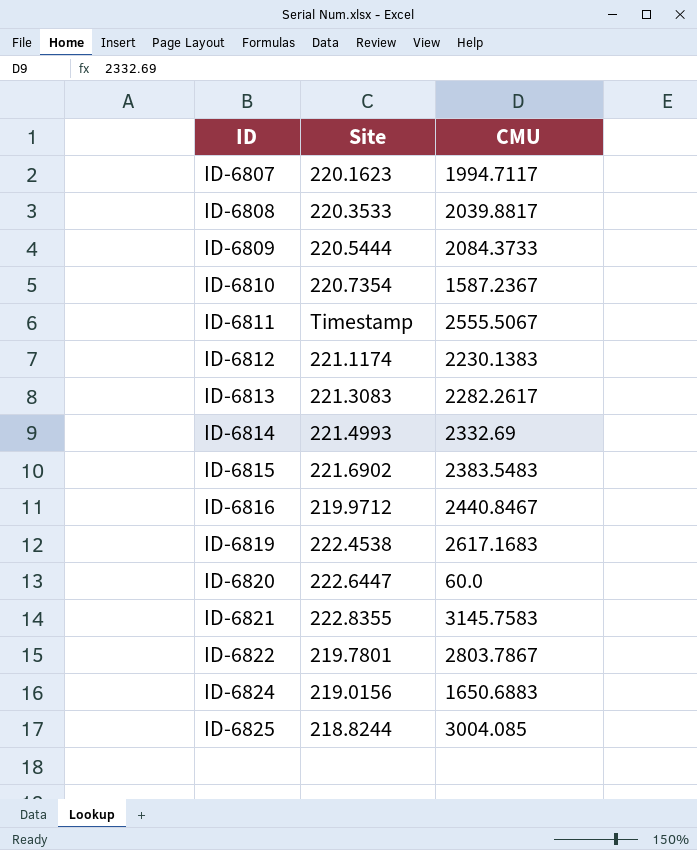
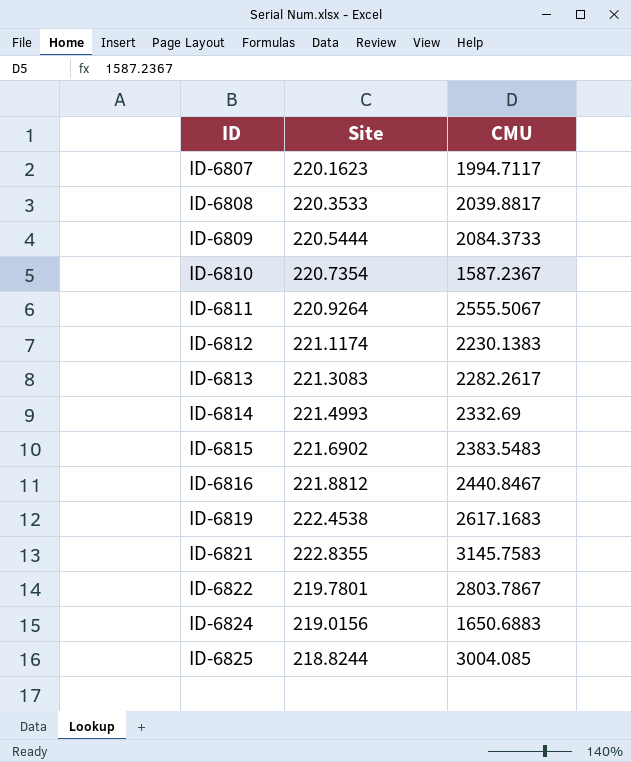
row ID-6820: 222.6447 | 60.0 -> none
ID-6811 | Site: Timestamp -> 220.9264
ID-6816 | Site: 219.9712 -> 221.8812

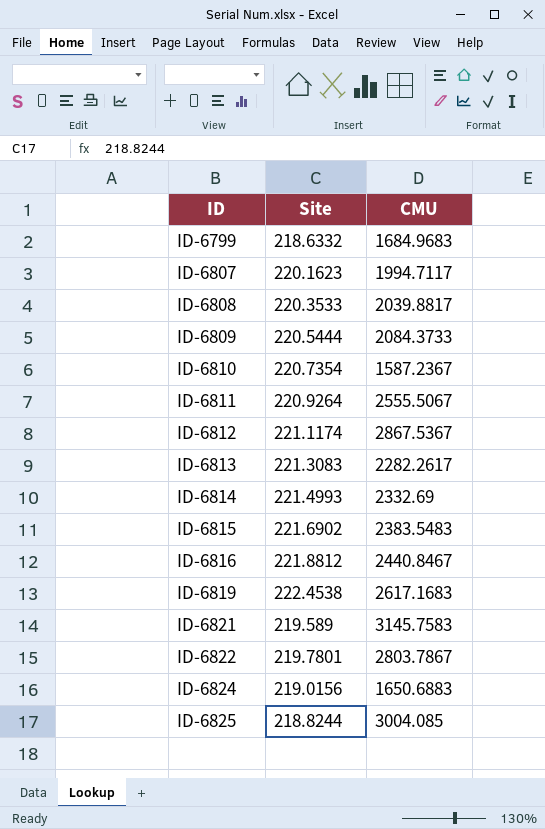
row ID-6799: none -> 218.6332 | 1684.9683
ID-6812 | CMU: 2230.1383 -> 2867.5367
ID-6821 | Site: 222.8355 -> 219.589

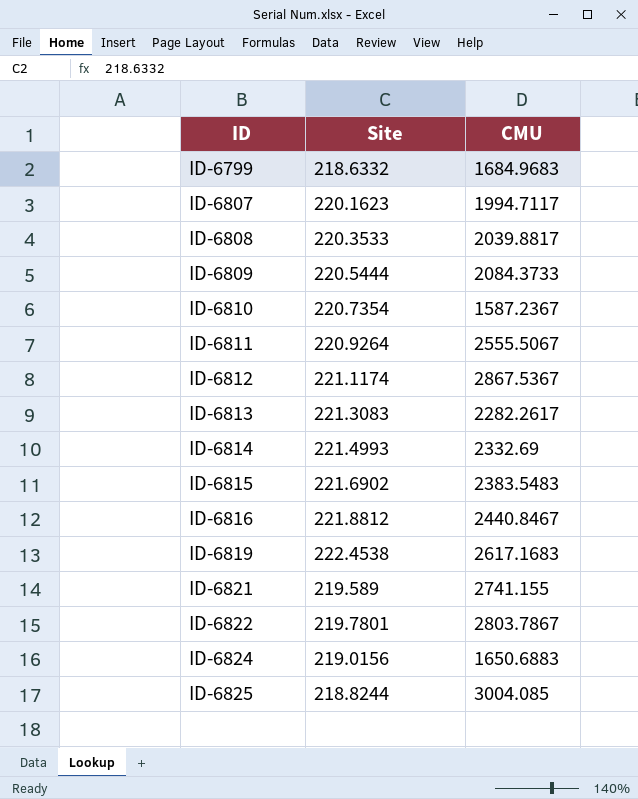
ID-6821 | CMU: 3145.7583 -> 2741.155

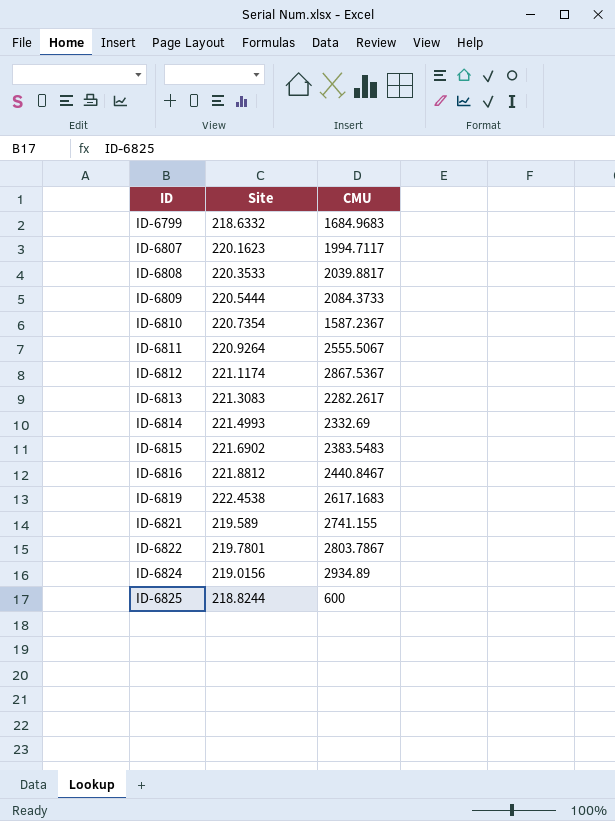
ID-6824 | CMU: 1650.6883 -> 2934.89
ID-6825 | CMU: 3004.085 -> 600

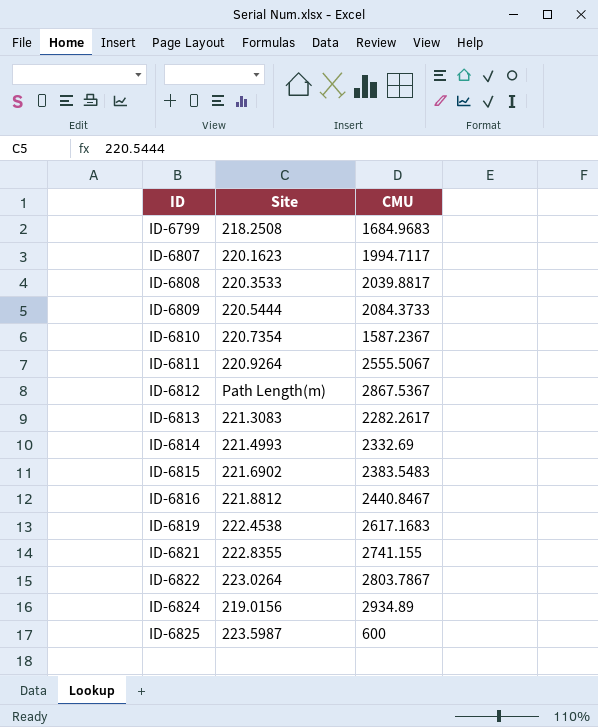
ID-6799 | Site: 218.6332 -> 218.2508
ID-6812 | Site: 221.1174 -> Path Length(m)
ID-6821 | Site: 219.589 -> 222.8355
ID-6822 | Site: 219.7801 -> 223.0264
ID-6825 | Site: 218.8244 -> 223.5987

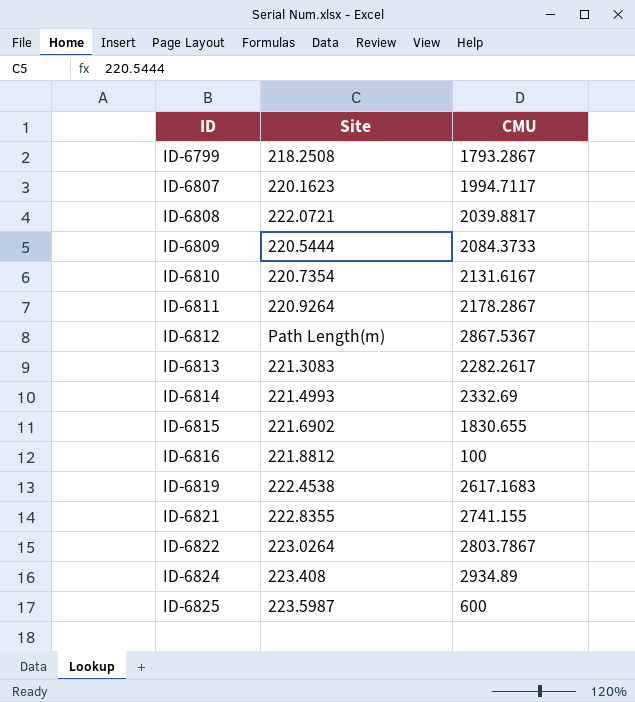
ID-6799 | CMU: 1684.9683 -> 1793.2867
ID-6808 | Site: 220.3533 -> 222.0721
ID-6810 | CMU: 1587.2367 -> 2131.6167
ID-6811 | CMU: 2555.5067 -> 2178.2867
ID-6815 | CMU: 2383.5483 -> 1830.655
ID-6816 | CMU: 2440.8467 -> 100
ID-6824 | Site: 219.0156 -> 223.408

